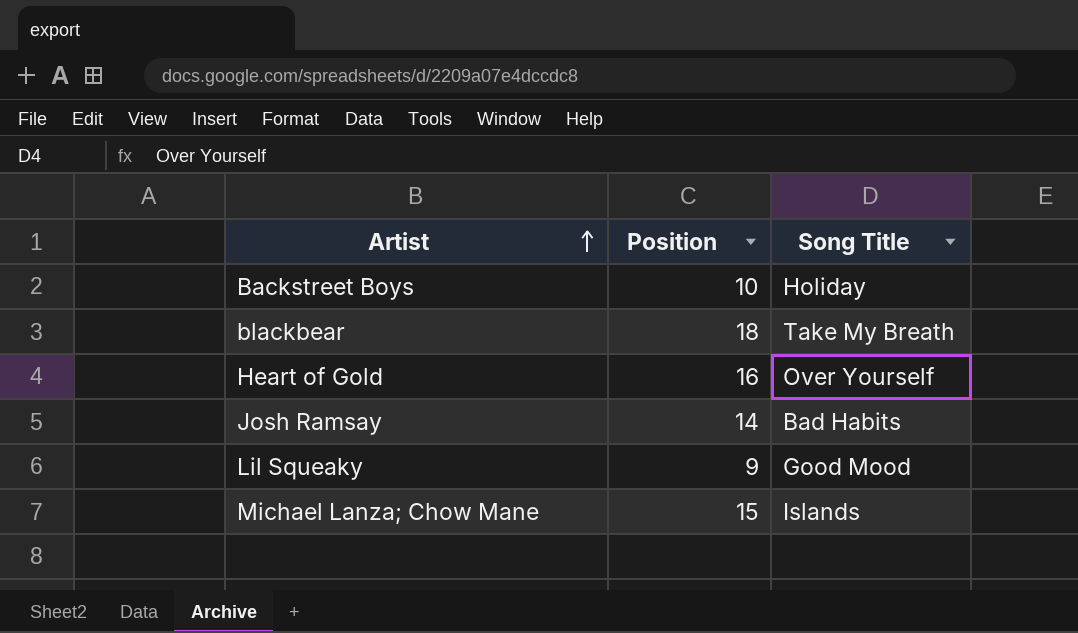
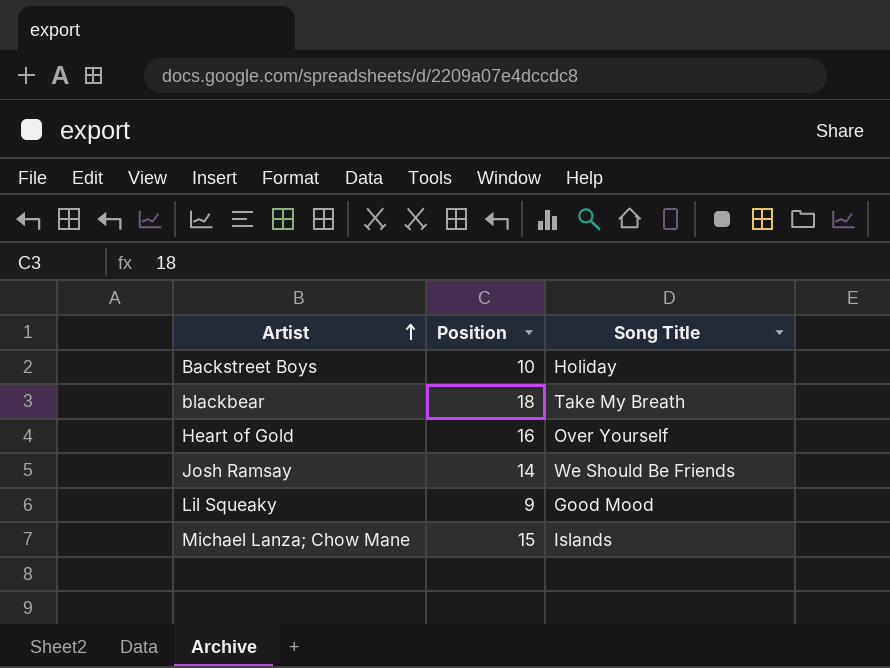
Josh Ramsay | Song Title: Bad Habits -> We Should Be Friends

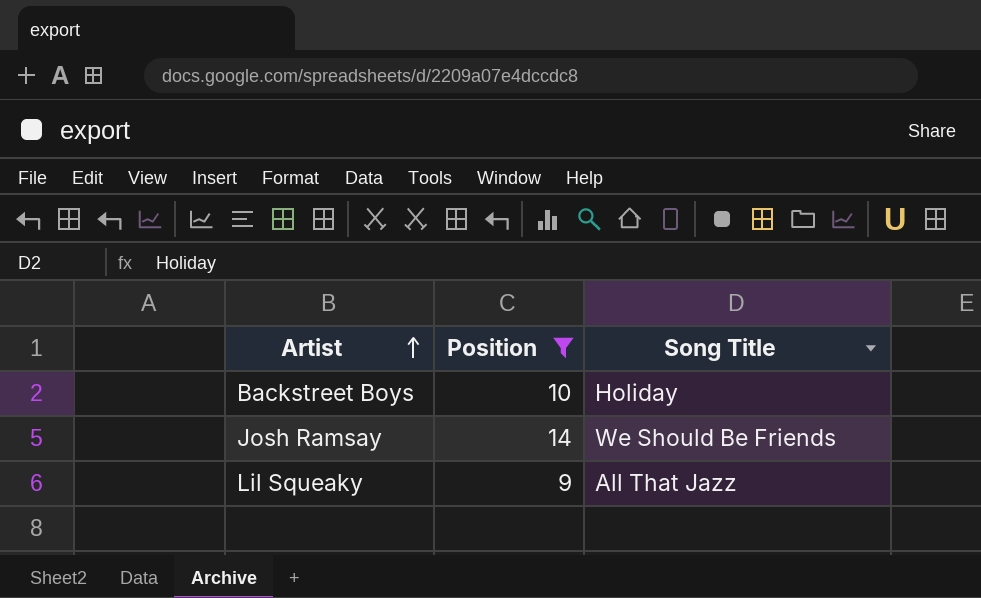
filter: none -> Position <= 14
Lil Squeaky | Song Title: Good Mood -> All That Jazz

